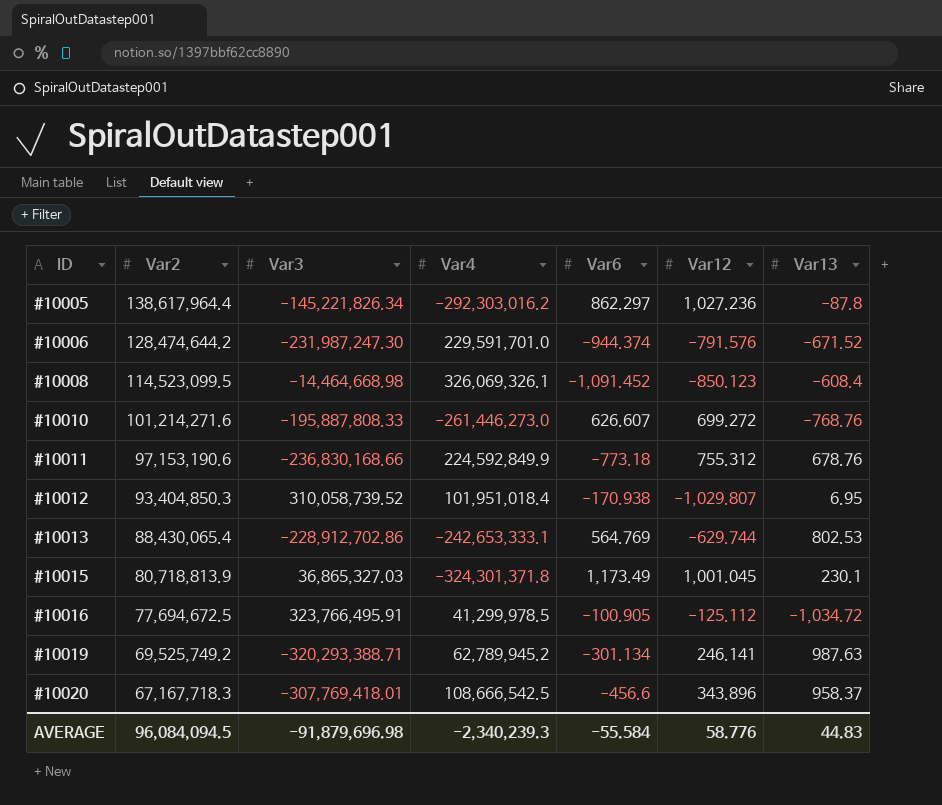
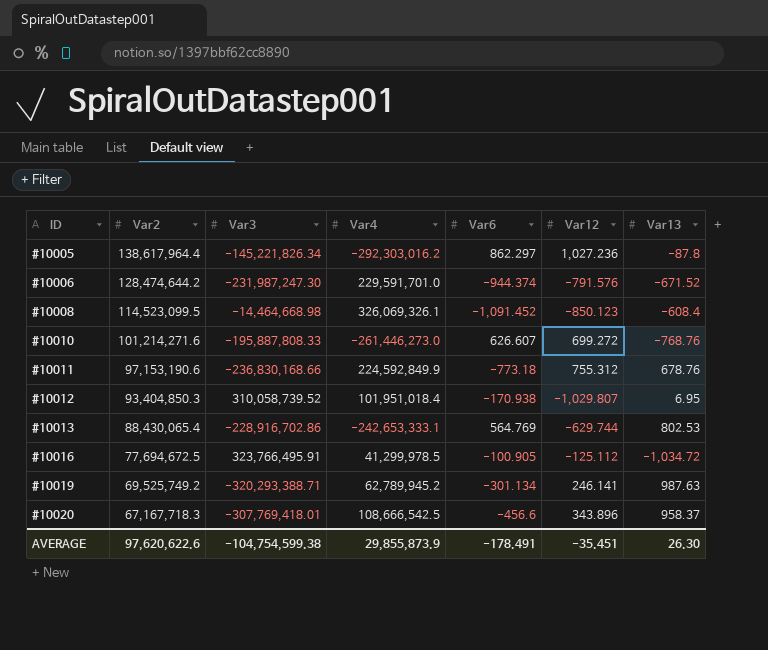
row #10015: 80,718,813.9 | 36,865,327.03 | -324,301,371.8 | 1,173.49 | 1,001.045 | 230.1 -> none
#10013 | Var3: -228,912,702.86 -> -228,916,702.86
AVERAGE | Var2: 96,084,094.5 -> 97,620,622.6
AVERAGE | Var3: -91,879,696.98 -> -104,754,599.38
AVERAGE | Var4: -2,340,239.3 -> 29,855,873.9
AVERAGE | Var6: -55.584 -> -178.491
AVERAGE | Var12: 58.776 -> -35.451
AVERAGE | Var13: 44.83 -> 26.30

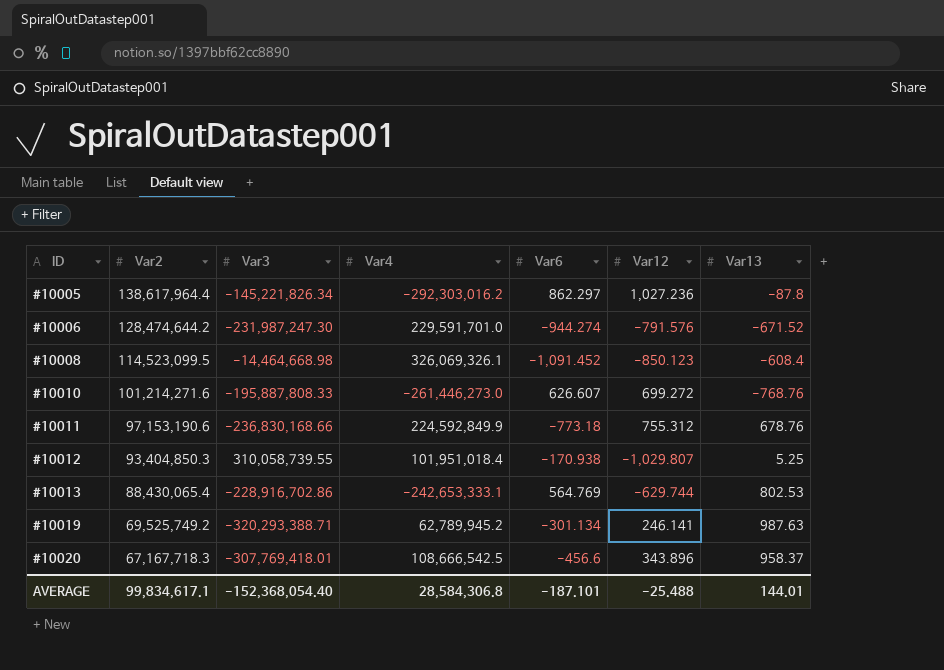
row #10016: 77,694,672.5 | 323,766,495.91 | 41,299,978.5 | -100.905 | -125.112 | -1,034.72 -> none
#10006 | Var6: -944.374 -> -944.274
#10012 | Var3: 310,058,739.52 -> 310,058,739.55
#10012 | Var13: 6.95 -> 5.25
AVERAGE | Var2: 97,620,622.6 -> 99,834,617.1
AVERAGE | Var3: -104,754,599.38 -> -152,368,054.40
AVERAGE | Var4: 29,855,873.9 -> 28,584,306.8
AVERAGE | Var6: -178.491 -> -187.101
AVERAGE | Var12: -35.451 -> -25.488
AVERAGE | Var13: 26.30 -> 144.01

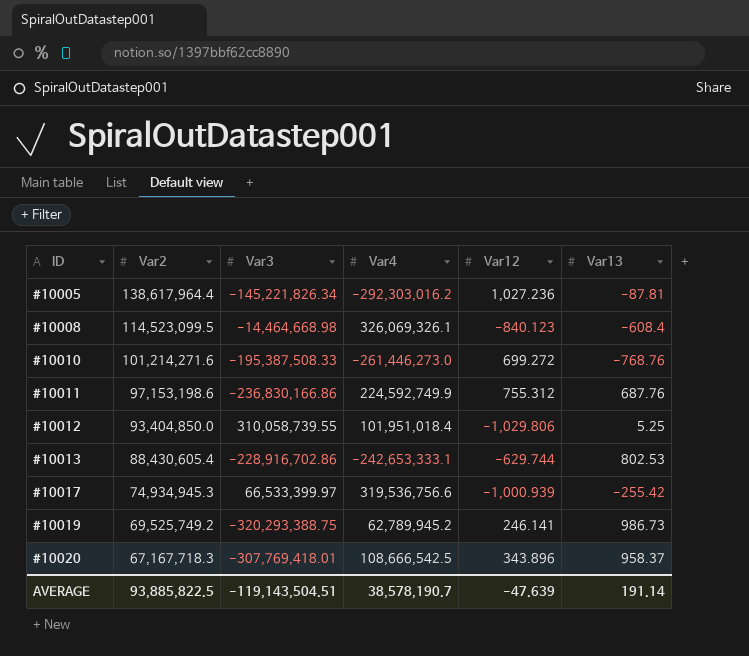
column Var6 | position: 5 -> none
row #10006: 128,474,644.2 | -231,987,247.30 | 229,591,701.0 | -944.274 | -791.576 | -671.52 -> none
#10005 | Var13: -87.8 -> -87.81
#10008 | Var12: -850.123 -> -840.123
#10010 | Var3: -195,887,808.33 -> -195,387,508.33
#10011 | Var2: 97,153,190.6 -> 97,153,198.6
#10011 | Var3: -236,830,168.66 -> -236,830,166.86
#10011 | Var4: 224,592,849.9 -> 224,592,749.9
#10011 | Var13: 678.76 -> 687.76
#10012 | Var2: 93,404,850.3 -> 93,404,850.0
#10012 | Var12: -1,029.807 -> -1,029.806
#10013 | Var2: 88,430,065.4 -> 88,430,605.4
row #10017: none -> 74,934,945.3 | 66,533,399.97 | 319,536,756.6 | -1,000.939 | -255.42
#10019 | Var3: -320,293,388.71 -> -320,293,388.75
#10019 | Var13: 987.63 -> 986.73
AVERAGE | Var2: 99,834,617.1 -> 93,885,822.5
AVERAGE | Var3: -152,368,054.40 -> -119,143,504.51
AVERAGE | Var4: 28,584,306.8 -> 38,578,190.7
AVERAGE | Var12: -25.488 -> -47.639
AVERAGE | Var13: 144.01 -> 191.14

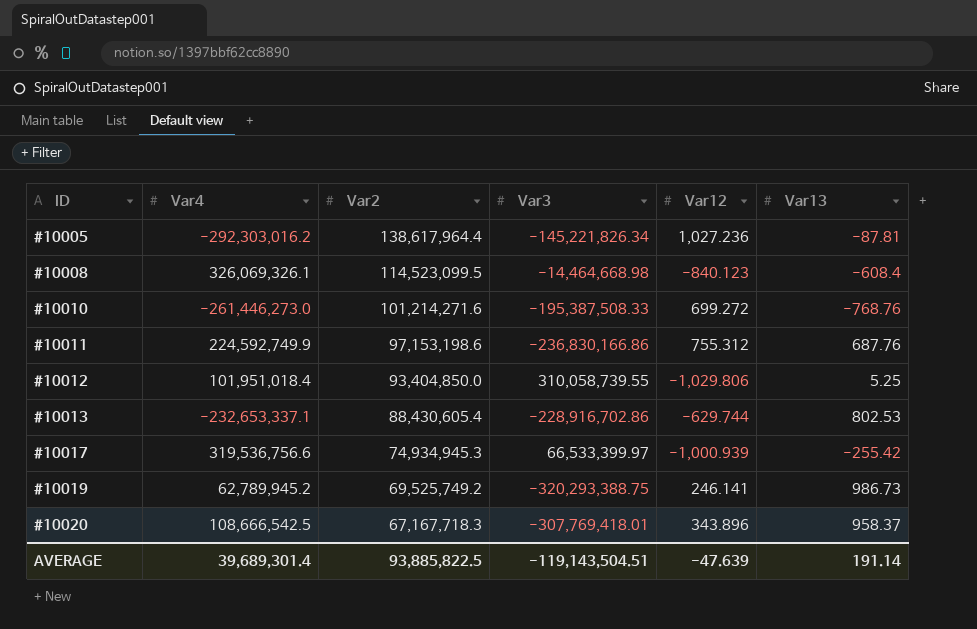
column Var4 | position: 4 -> 2
#10013 | Var4: -242,653,333.1 -> -232,653,337.1
AVERAGE | Var4: 38,578,190.7 -> 39,689,301.4

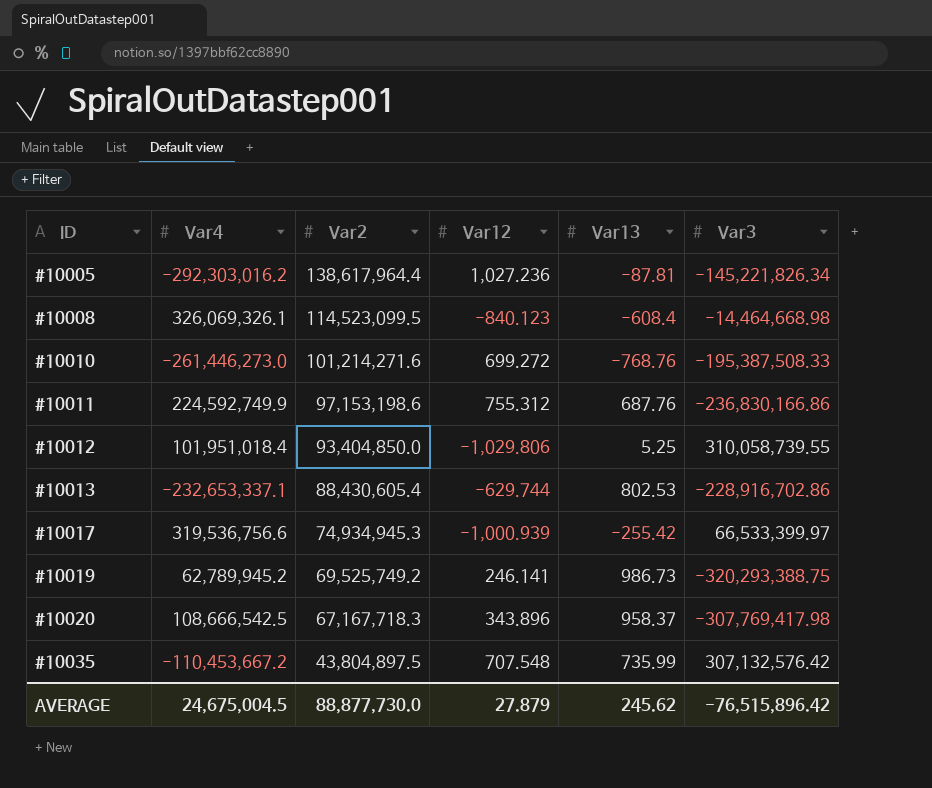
column Var3 | position: 4 -> 6
#10020 | Var3: -307,769,418.01 -> -307,769,417.98
row #10035: none -> -110,453,667.2 | 43,804,897.5 | 707.548 | 735.99 | 307,132,576.42
AVERAGE | Var4: 39,689,301.4 -> 24,675,004.5
AVERAGE | Var2: 93,885,822.5 -> 88,877,730.0
AVERAGE | Var12: -47.639 -> 27.879
AVERAGE | Var13: 191.14 -> 245.62
AVERAGE | Var3: -119,143,504.51 -> -76,515,896.42

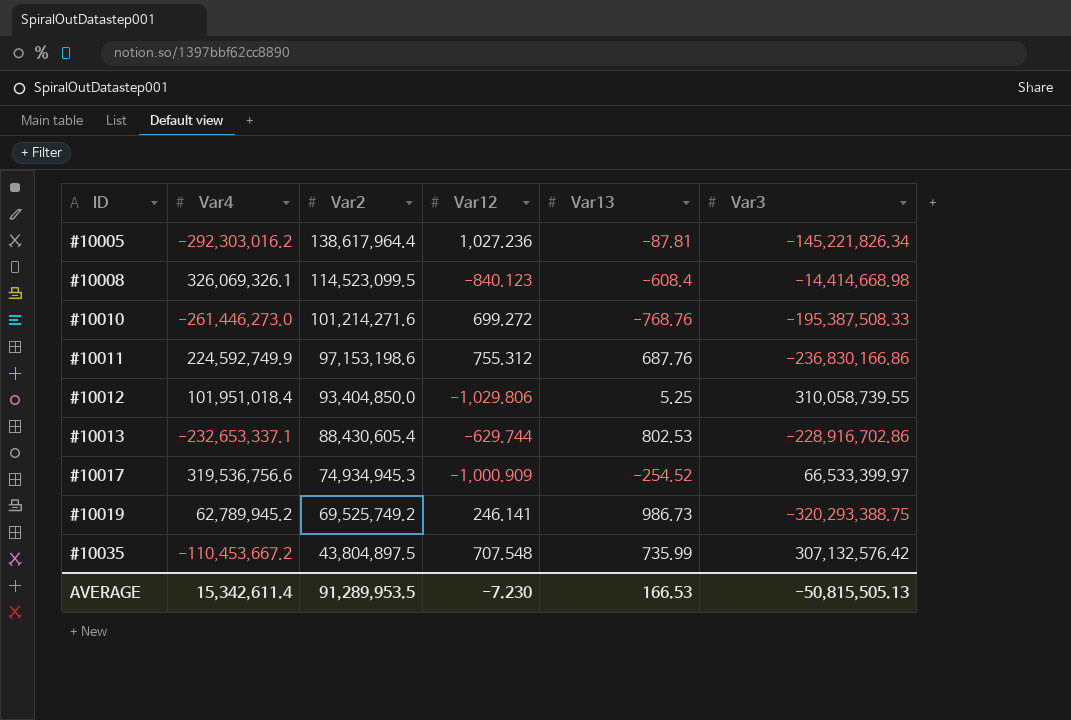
row #10020: 108,666,542.5 | 67,167,718.3 | 343.896 | 958.37 | -307,769,417.98 -> none
#10008 | Var3: -14,464,668.98 -> -14,414,668.98
#10017 | Var12: -1,000.939 -> -1,000.909
#10017 | Var13: -255.42 -> -254.52
AVERAGE | Var4: 24,675,004.5 -> 15,342,611.4
AVERAGE | Var2: 88,877,730.0 -> 91,289,953.5
AVERAGE | Var12: 27.879 -> -7.230
AVERAGE | Var13: 245.62 -> 166.53
AVERAGE | Var3: -76,515,896.42 -> -50,815,505.13

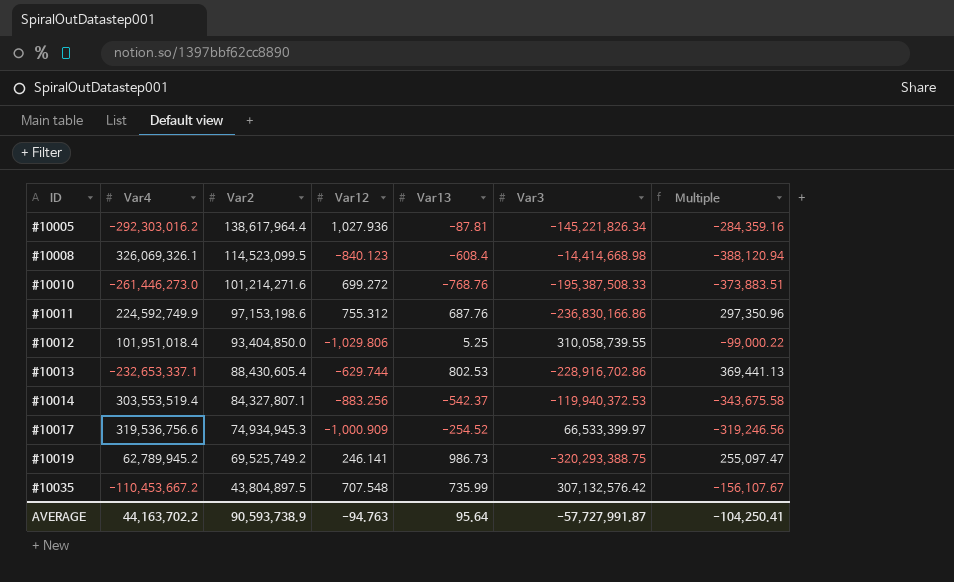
column Multiple | formula: none -> [Var4] / [Var12]
#10005 | Var12: 1,027.236 -> 1,027.936
row #10014: none -> 303,553,519.4 | 84,327,807.1 | -883.256 | -542.37 | -119,940,372.53 | -343,675.58
AVERAGE | Var4: 15,342,611.4 -> 44,163,702.2
AVERAGE | Var2: 91,289,953.5 -> 90,593,738.9
AVERAGE | Var12: -7.230 -> -94.763
AVERAGE | Var13: 166.53 -> 95.64
AVERAGE | Var3: -50,815,505.13 -> -57,727,991.87

